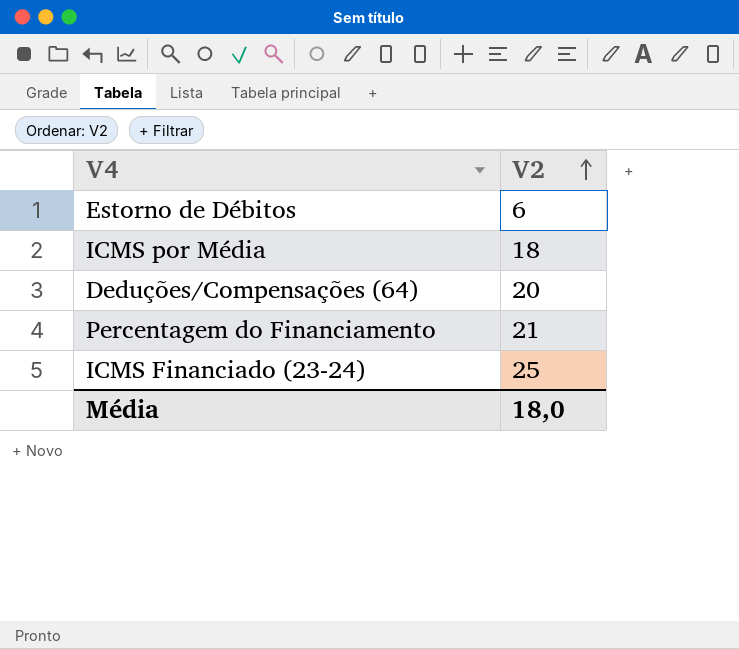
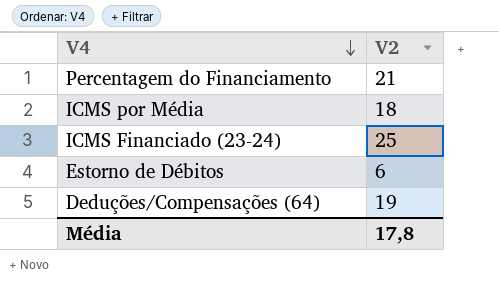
row order: V2 ascending -> V4 descending
Deduções/Compensações (64) | V2: 20 -> 19
Média | V2: 18,0 -> 17,8

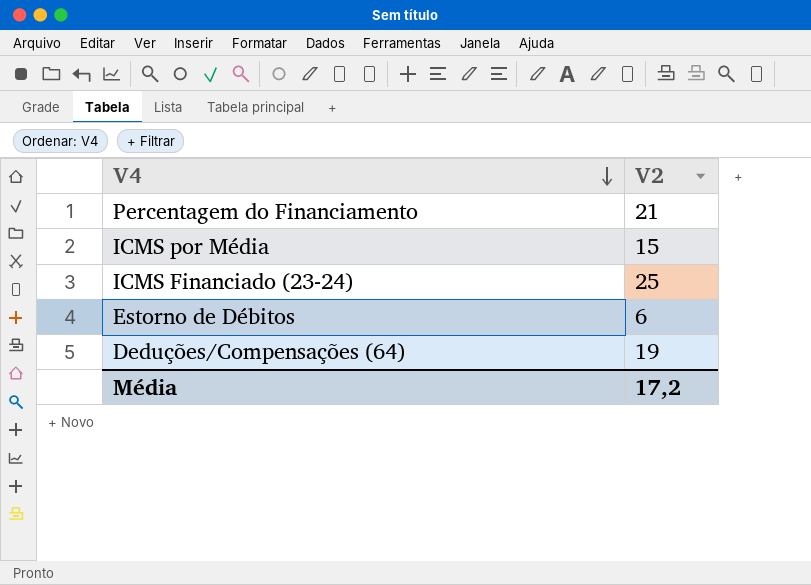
ICMS por Média | V2: 18 -> 15
Média | V2: 17,8 -> 17,2

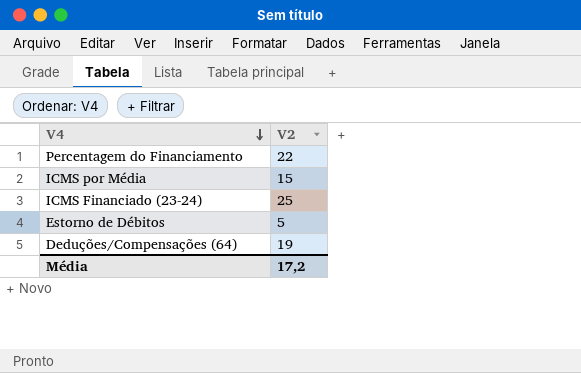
Percentagem do Financiamento | V2: 21 -> 22
Estorno de Débitos | V2: 6 -> 5

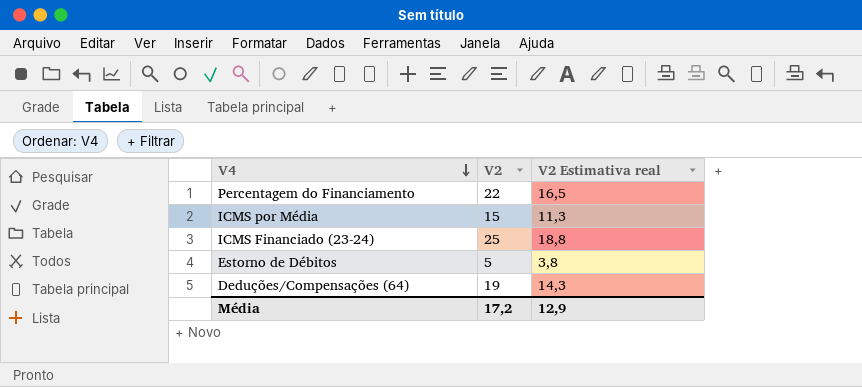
column V2 Estimativa real | formula: none -> [V2] * 0,75

